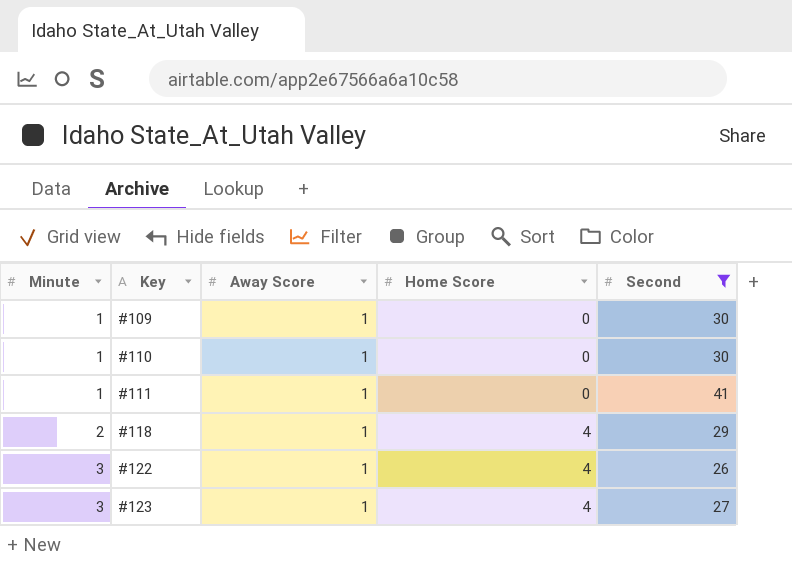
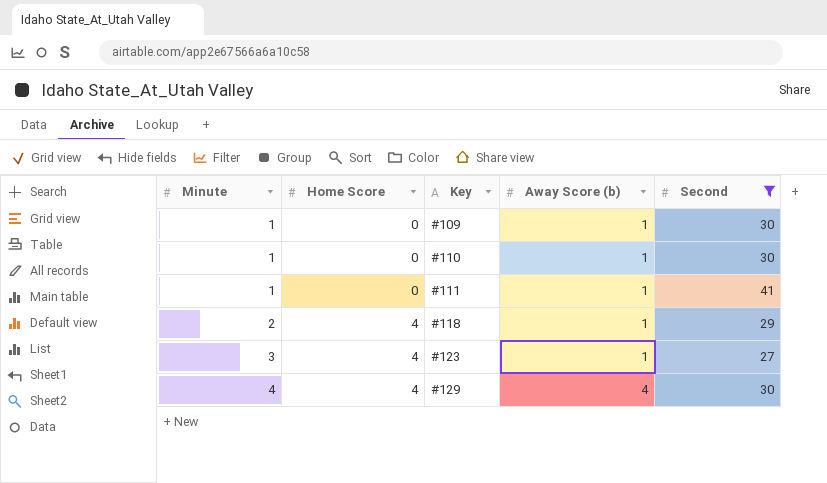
column Home Score | position: 4 -> 2
column name: Away Score -> Away Score (b)
row #122: 3 | 1 | 4 | 26 -> none
row #129: none -> 4 | 4 | 4 | 30

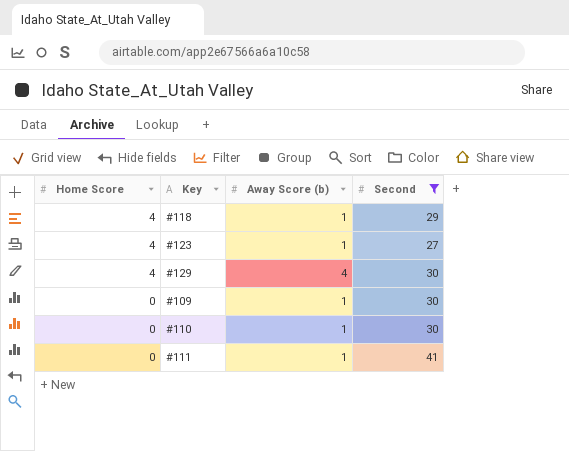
row order: Minute ascending -> Home Score descending
column Minute | position: 1 -> none

